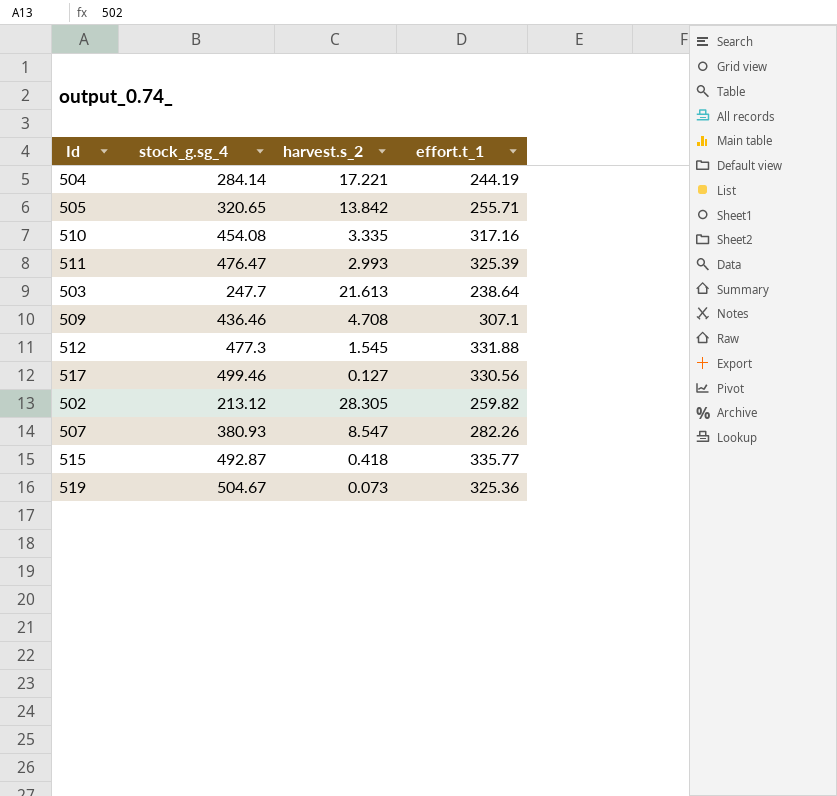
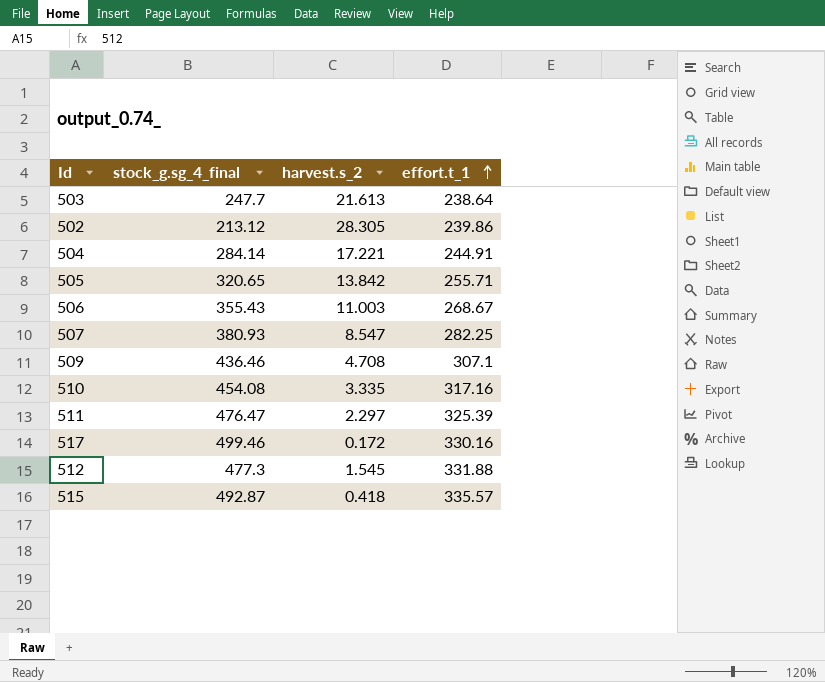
row order: none -> effort.t_1 ascending
column name: stock_g.sg_4 -> stock_g.sg_4_final
row 519: 504.67 | 0.073 | 325.36 -> none
502 | effort.t_1: 259.82 -> 239.86
504 | effort.t_1: 244.19 -> 244.91
row 506: none -> 355.43 | 11.003 | 268.67
507 | effort.t_1: 282.26 -> 282.25
511 | harvest.s_2: 2.993 -> 2.297
517 | harvest.s_2: 0.127 -> 0.172
517 | effort.t_1: 330.56 -> 330.16
515 | effort.t_1: 335.77 -> 335.57

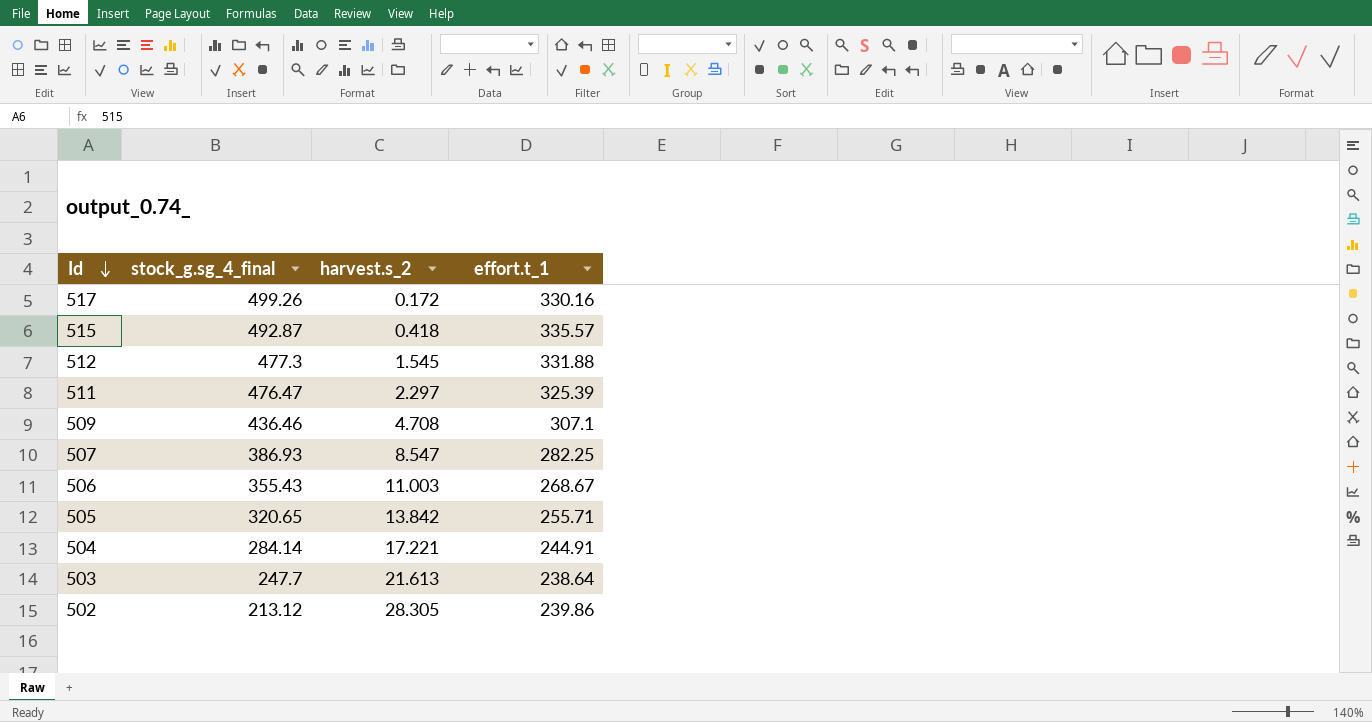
row order: effort.t_1 ascending -> Id descending
row 510: 454.08 | 3.335 | 317.16 -> none
517 | stock_g.sg_4_final: 499.46 -> 499.26
507 | stock_g.sg_4_final: 380.93 -> 386.93

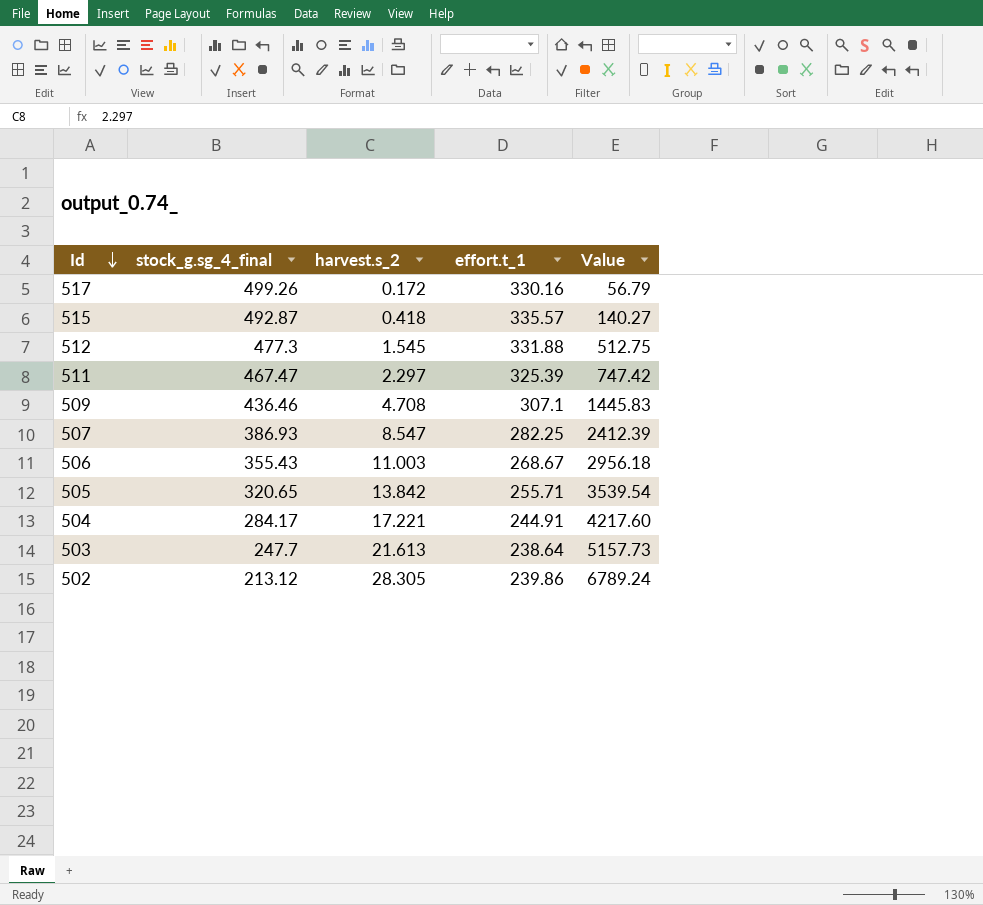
column Value | formula: none -> [harvest.s_2] * [effort.t_1]
511 | stock_g.sg_4_final: 476.47 -> 467.47
504 | stock_g.sg_4_final: 284.14 -> 284.17

